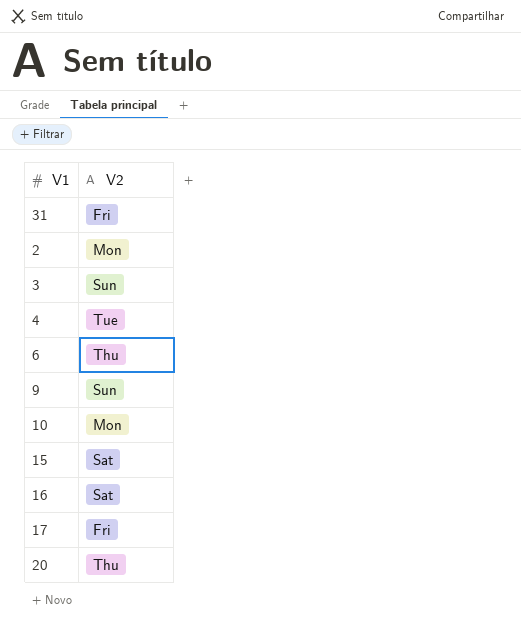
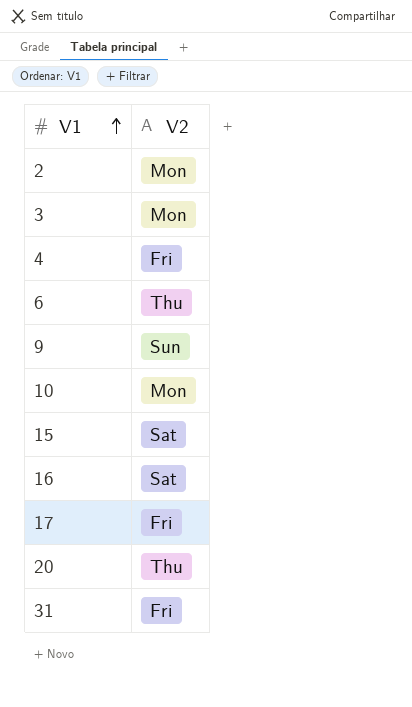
row order: none -> V1 ascending
3 | V2: Sun -> Mon
4 | V2: Tue -> Fri

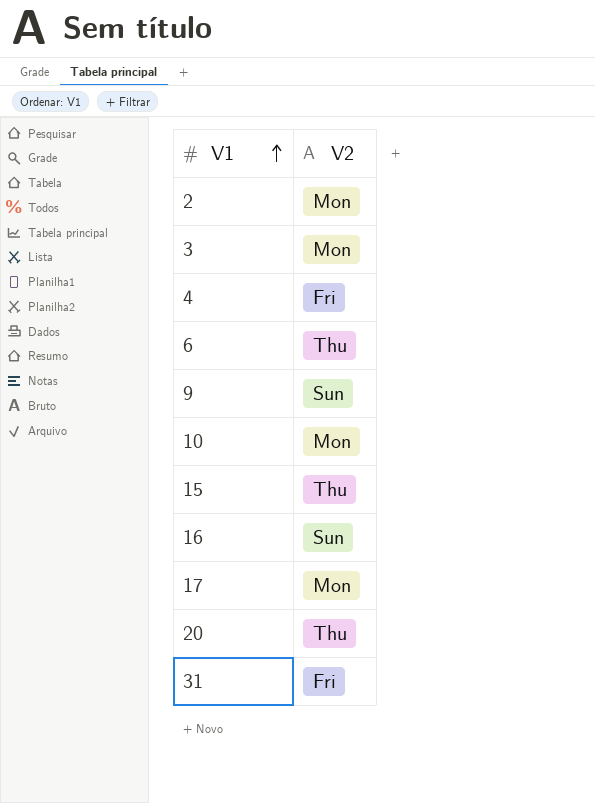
15 | V2: Sat -> Thu
16 | V2: Sat -> Sun
17 | V2: Fri -> Mon

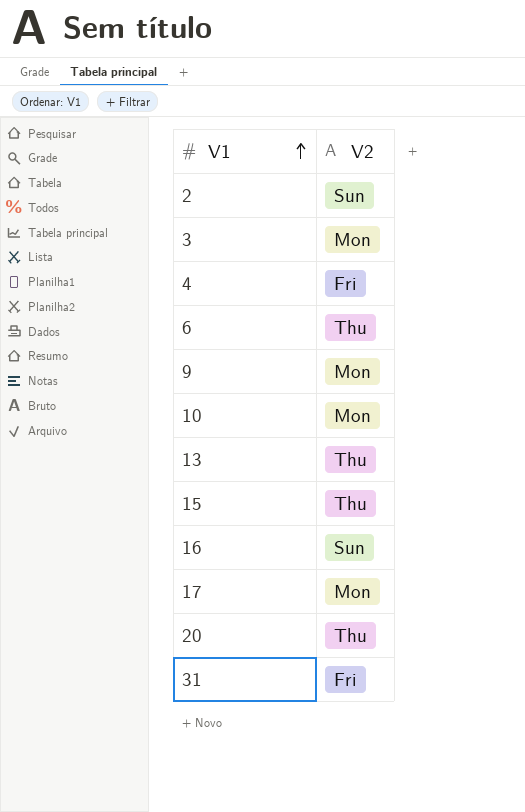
2 | V2: Mon -> Sun
9 | V2: Sun -> Mon
row 13: none -> Thu

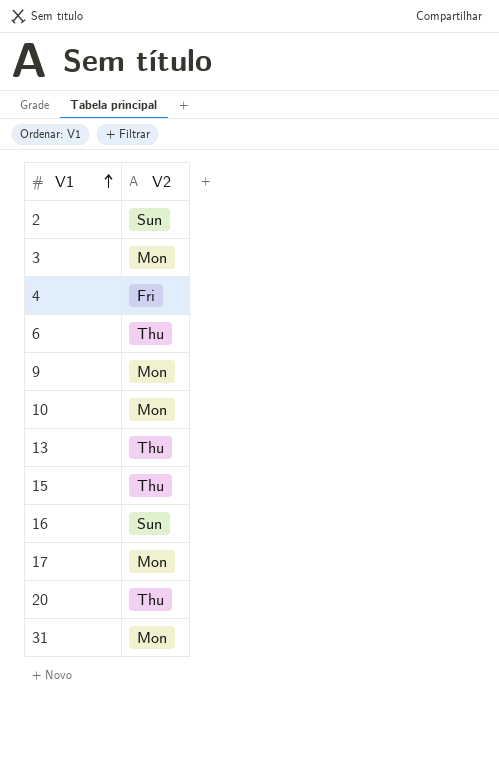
31 | V2: Fri -> Mon

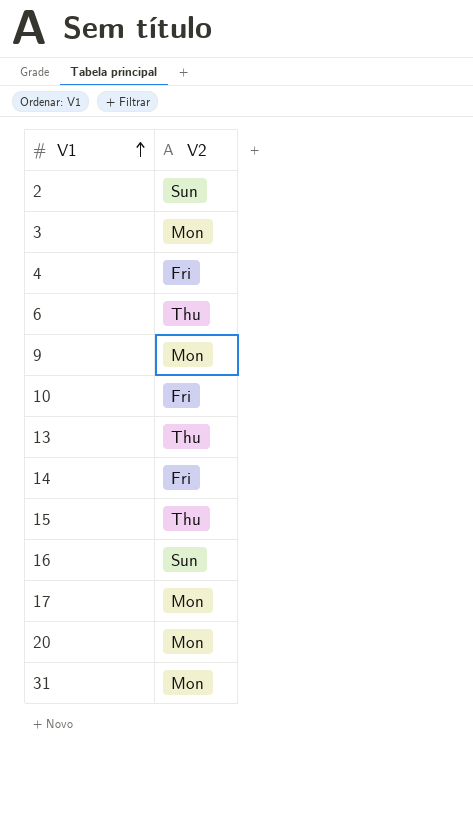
10 | V2: Mon -> Fri
row 14: none -> Fri
20 | V2: Thu -> Mon

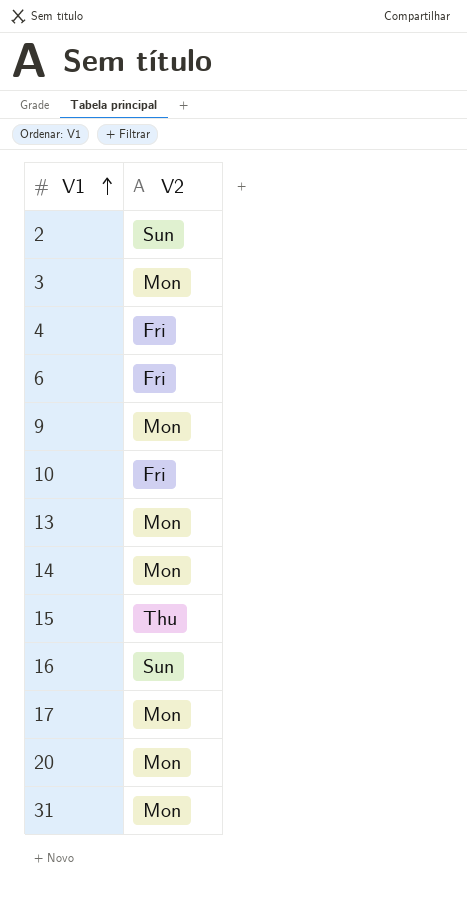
6 | V2: Thu -> Fri
13 | V2: Thu -> Mon
14 | V2: Fri -> Mon

